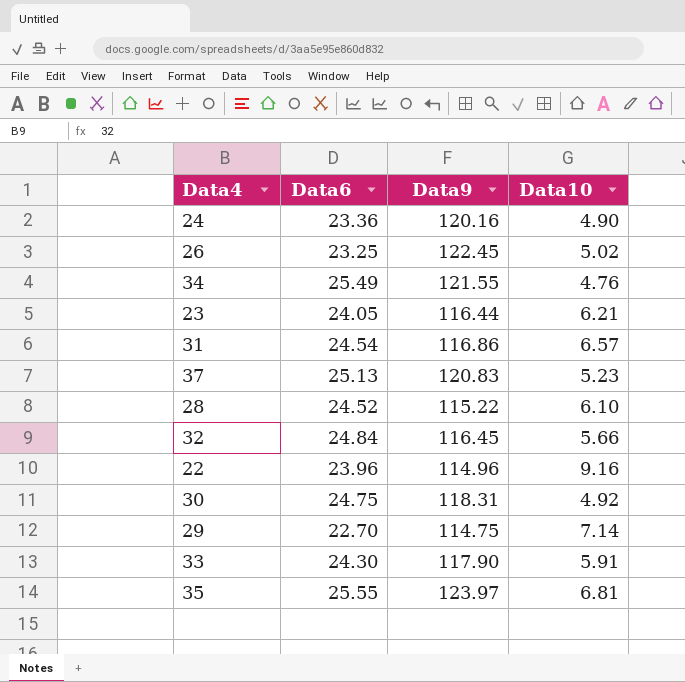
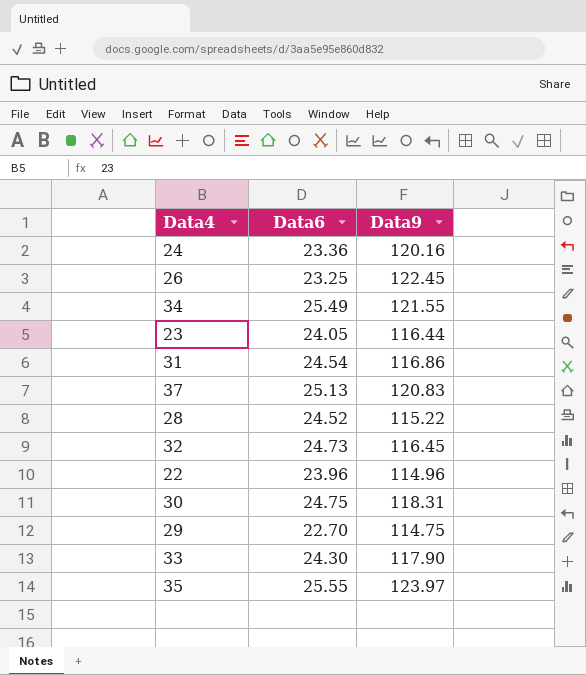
column Data10 | position: 4 -> none
32 | Data6: 24.84 -> 24.73

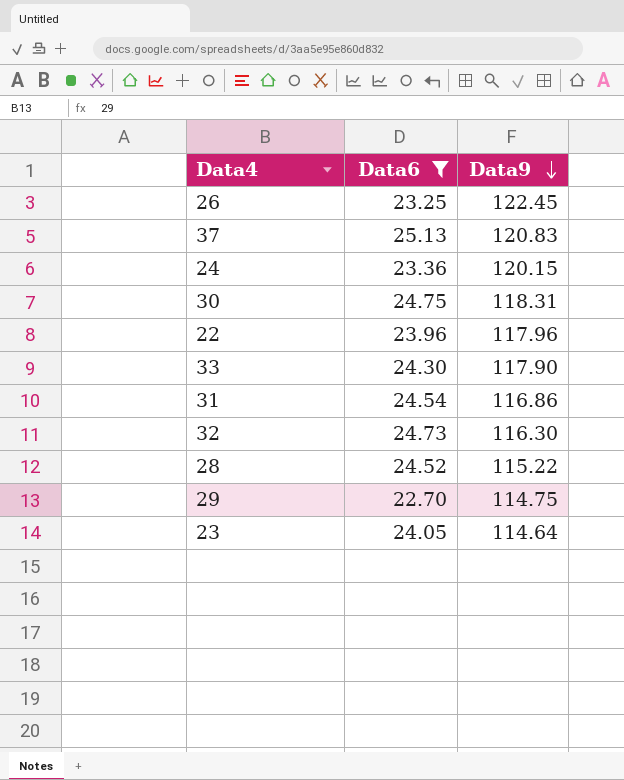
filter: none -> Data6 <= 25.13
row order: none -> Data9 descending
24 | Data9: 120.16 -> 120.15
22 | Data9: 114.96 -> 117.96
32 | Data9: 116.45 -> 116.30
23 | Data9: 116.44 -> 114.64

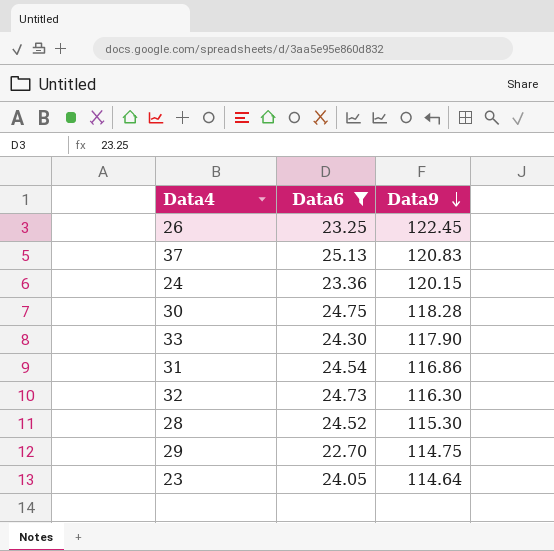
row 22: 23.96 | 117.96 -> none
30 | Data9: 118.31 -> 118.28
28 | Data9: 115.22 -> 115.30

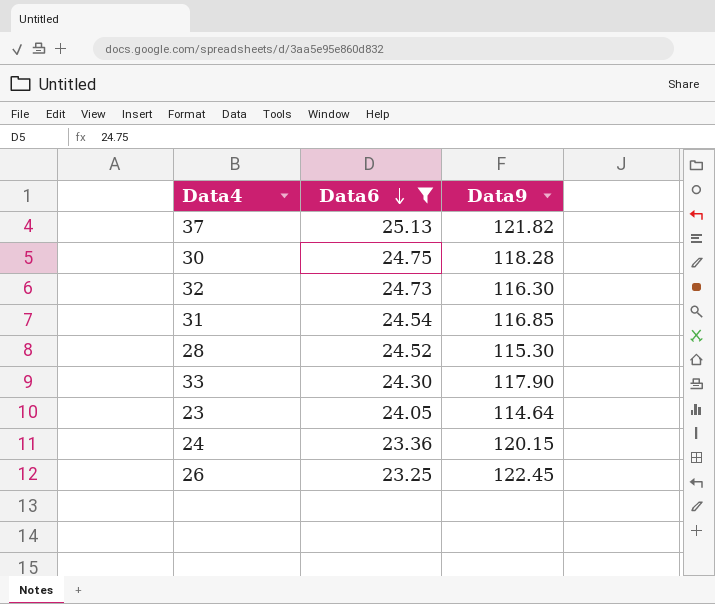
row order: Data9 descending -> Data6 descending
row 29: 22.70 | 114.75 -> none
37 | Data9: 120.83 -> 121.82
31 | Data9: 116.86 -> 116.85

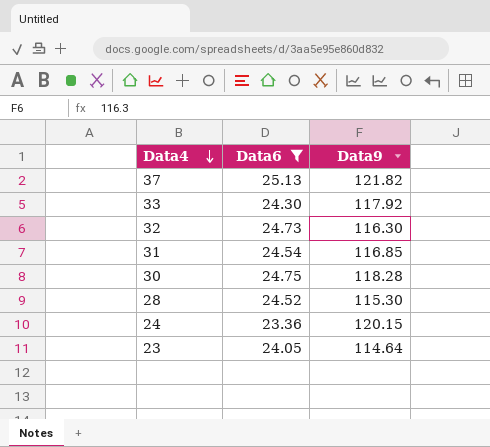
row order: Data6 descending -> Data4 descending
row 26: 23.25 | 122.45 -> none
33 | Data9: 117.90 -> 117.92

